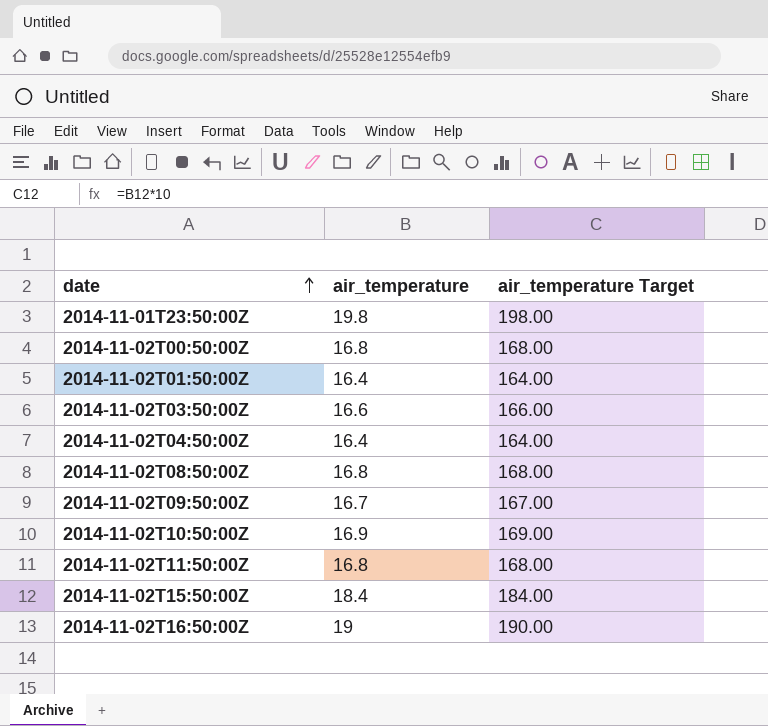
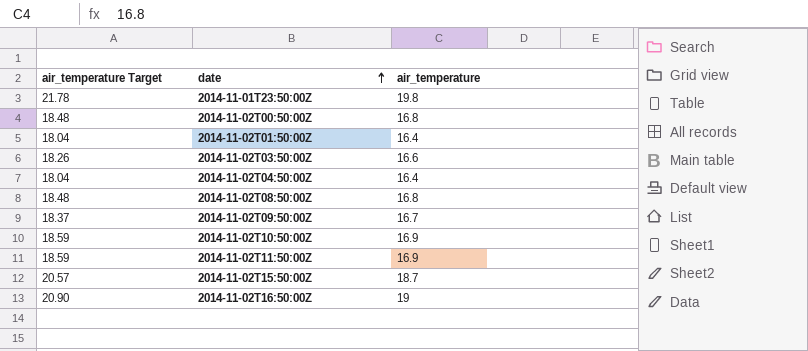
column air_temperature Target | formula: [air_temperature] * 10 -> [air_temperature] * 1.1
column air_temperature Target | position: 3 -> 1
2014-11-02T11:50:00Z | air_temperature: 16.8 -> 16.9
2014-11-02T15:50:00Z | air_temperature: 18.4 -> 18.7

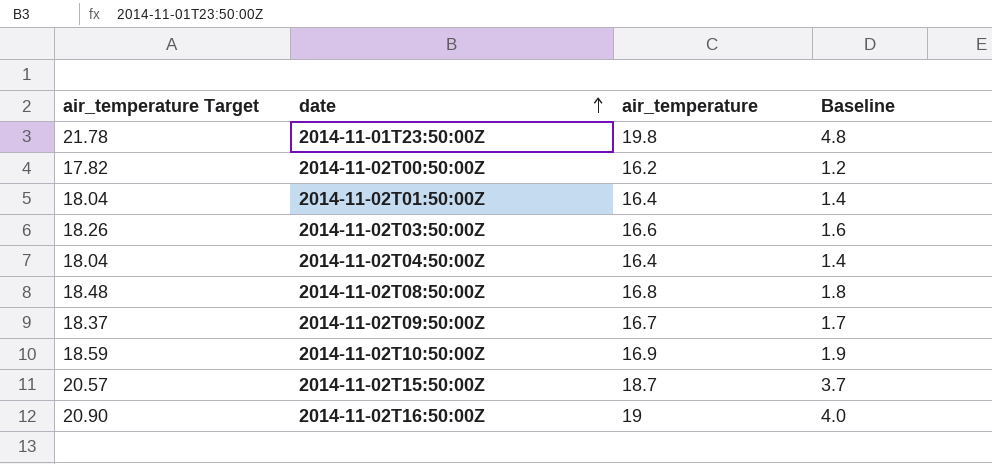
column Baseline | formula: none -> [air_temperature] - 15
row 2014-11-02T11:50:00Z: 18.59 | 16.9 -> none
2014-11-02T00:50:00Z | air_temperature Target: 18.48 -> 17.82
2014-11-02T00:50:00Z | air_temperature: 16.8 -> 16.2

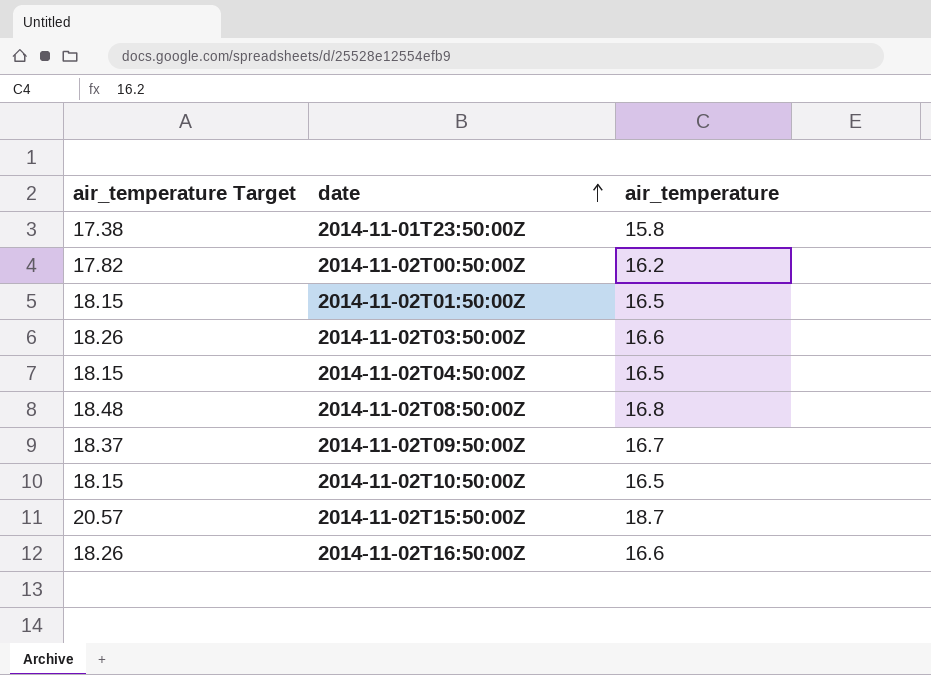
column Baseline | formula: [air_temperature] - 15 -> none
2014-11-01T23:50:00Z | air_temperature Target: 21.78 -> 17.38
2014-11-01T23:50:00Z | air_temperature: 19.8 -> 15.8
2014-11-02T01:50:00Z | air_temperature Target: 18.04 -> 18.15
2014-11-02T01:50:00Z | air_temperature: 16.4 -> 16.5
2014-11-02T04:50:00Z | air_temperature Target: 18.04 -> 18.15
2014-11-02T04:50:00Z | air_temperature: 16.4 -> 16.5
2014-11-02T10:50:00Z | air_temperature Target: 18.59 -> 18.15
2014-11-02T10:50:00Z | air_temperature: 16.9 -> 16.5
2014-11-02T16:50:00Z | air_temperature Target: 20.90 -> 18.26
2014-11-02T16:50:00Z | air_temperature: 19 -> 16.6

